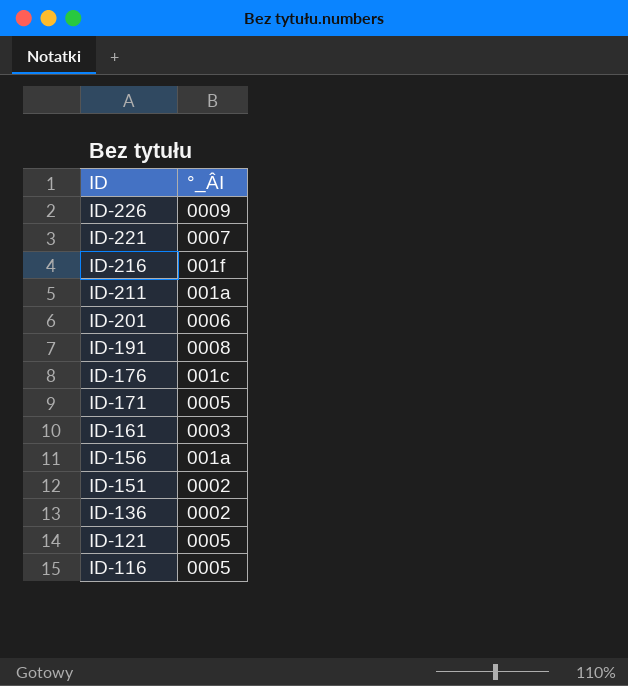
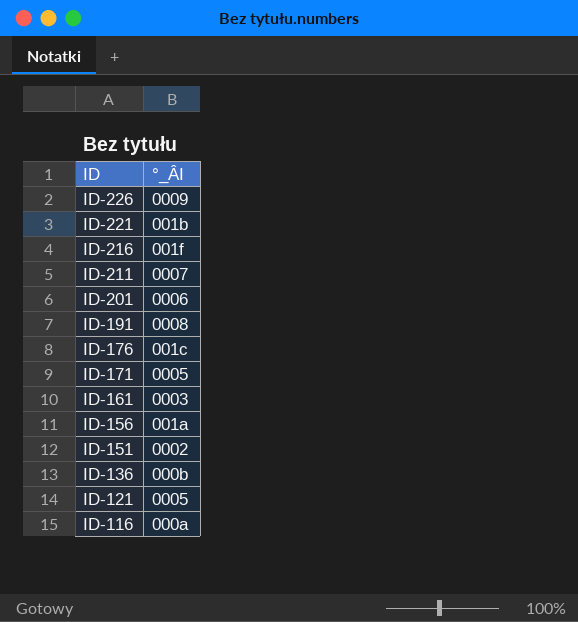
ID-221 | °_ÂI: 0007 -> 001b
ID-211 | °_ÂI: 001a -> 0007
ID-136 | °_ÂI: 0002 -> 000b
ID-116 | °_ÂI: 0005 -> 000a

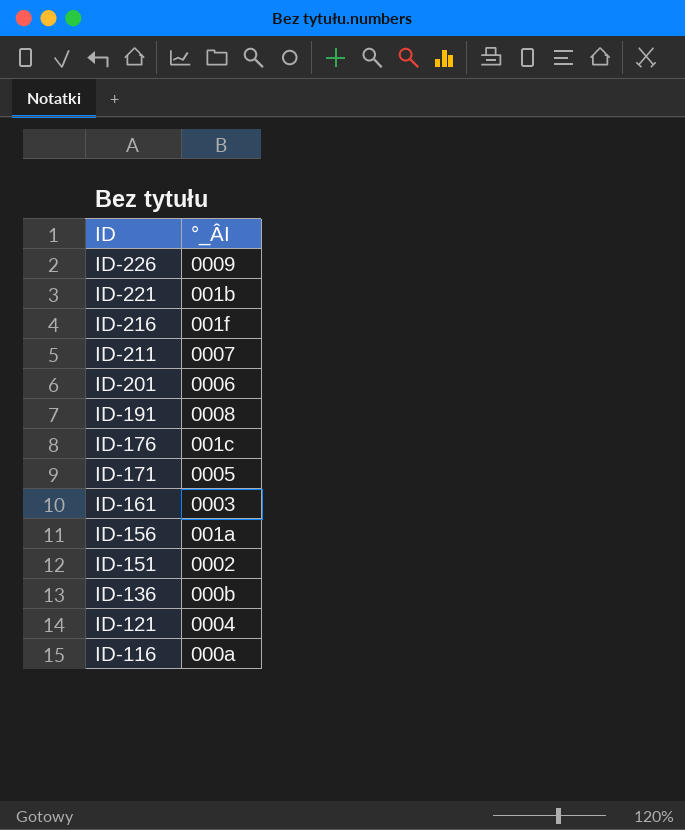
ID-121 | °_ÂI: 0005 -> 0004

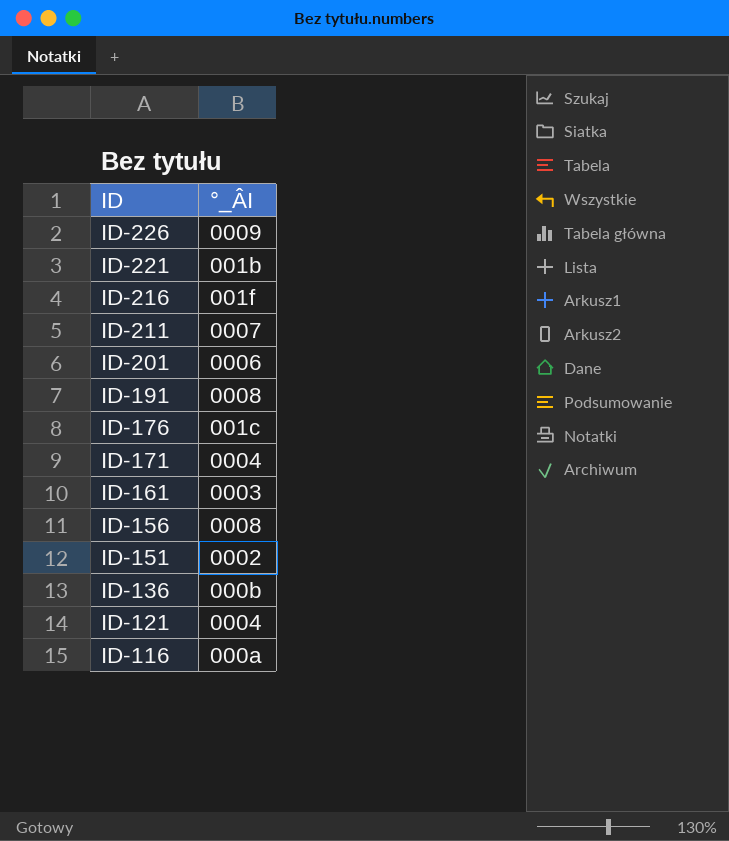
ID-171 | °_ÂI: 0005 -> 0004
ID-156 | °_ÂI: 001a -> 0008

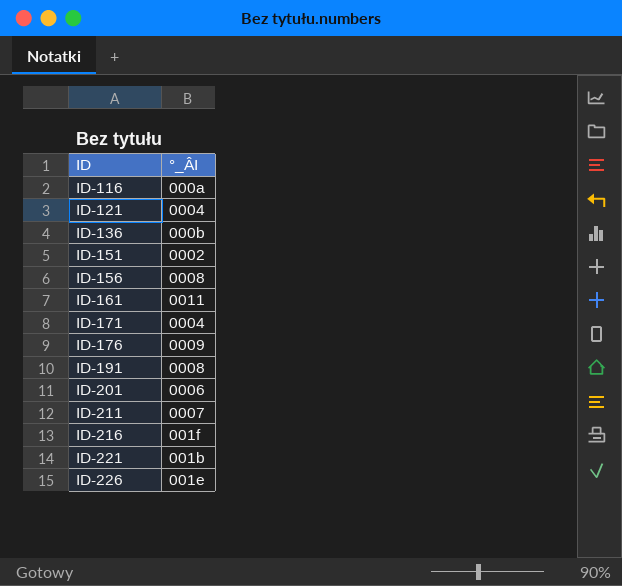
row order: ID descending -> ID ascending
ID-161 | °_ÂI: 0003 -> 0011
ID-176 | °_ÂI: 001c -> 0009
ID-226 | °_ÂI: 0009 -> 001e

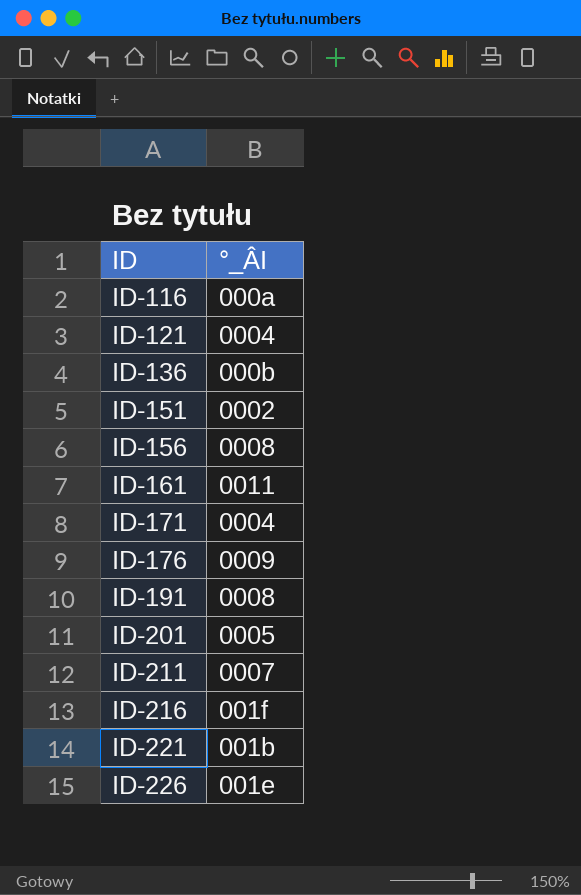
ID-201 | °_ÂI: 0006 -> 0005

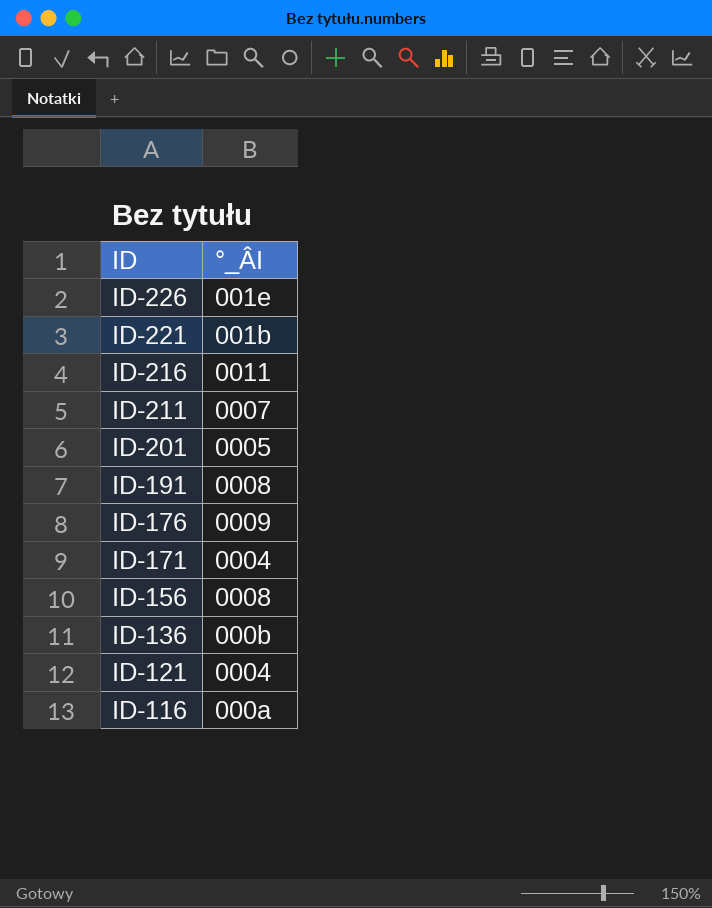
row order: ID ascending -> ID descending
row ID-151: 0002 -> none
row ID-161: 0011 -> none
ID-216 | °_ÂI: 001f -> 0011

